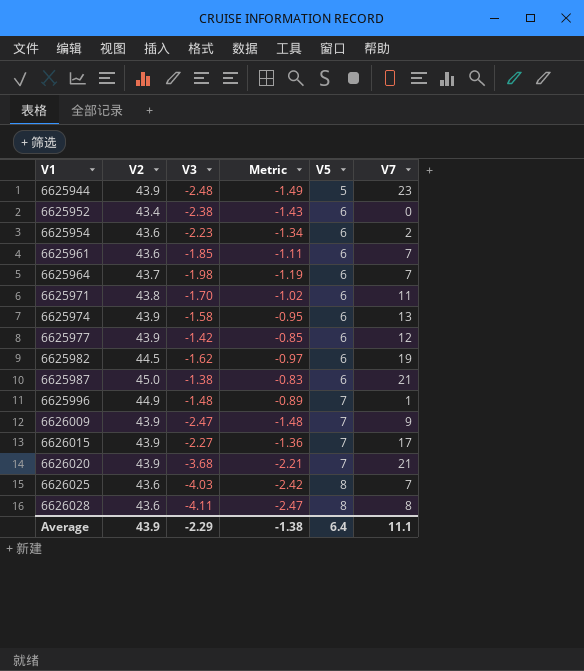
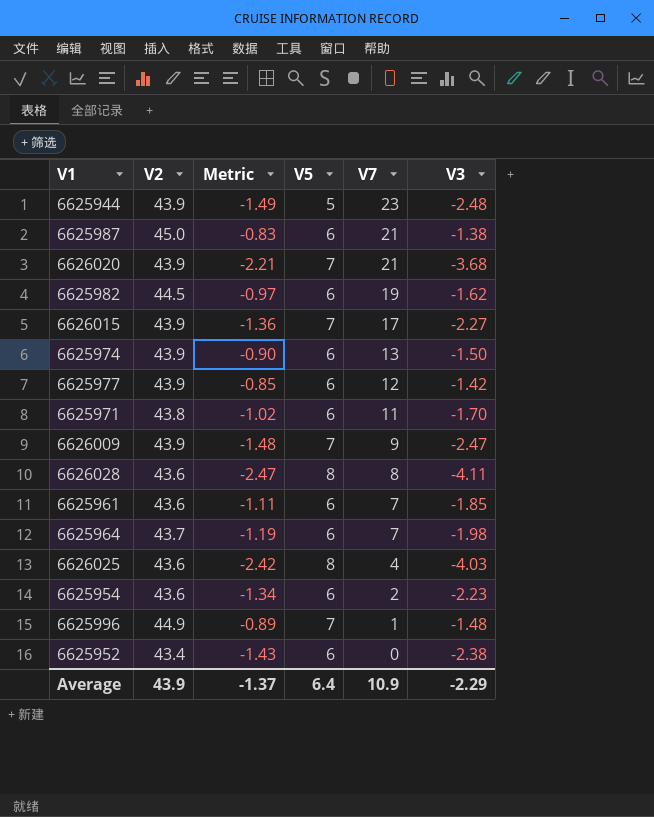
row order: V1 ascending -> V7 descending
column V3 | position: 3 -> 6
6625974 | Metric: -0.95 -> -0.90
6625974 | V3: -1.58 -> -1.50
6626025 | V7: 7 -> 4
Average | Metric: -1.38 -> -1.37
Average | V7: 11.1 -> 10.9

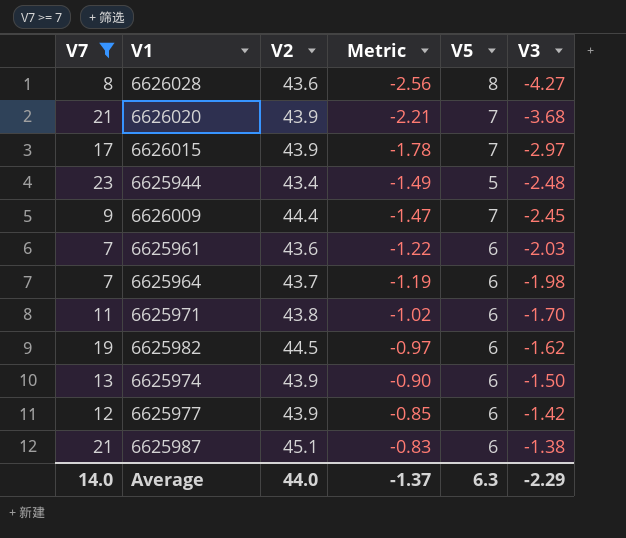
filter: none -> V7 >= 7
row order: V7 descending -> Metric ascending
column V7 | position: 5 -> 1
6626028 | Metric: -2.47 -> -2.56
6626028 | V3: -4.11 -> -4.27
6626015 | Metric: -1.36 -> -1.78
6626015 | V3: -2.27 -> -2.97
6625944 | V2: 43.9 -> 43.4
6626009 | V2: 43.9 -> 44.4
6626009 | Metric: -1.48 -> -1.47
6626009 | V3: -2.47 -> -2.45
6625961 | Metric: -1.11 -> -1.22
6625961 | V3: -1.85 -> -2.03
6625987 | V2: 45.0 -> 45.1
Average | V7: 10.9 -> 14.0
Average | V2: 43.9 -> 44.0
Average | V5: 6.4 -> 6.3

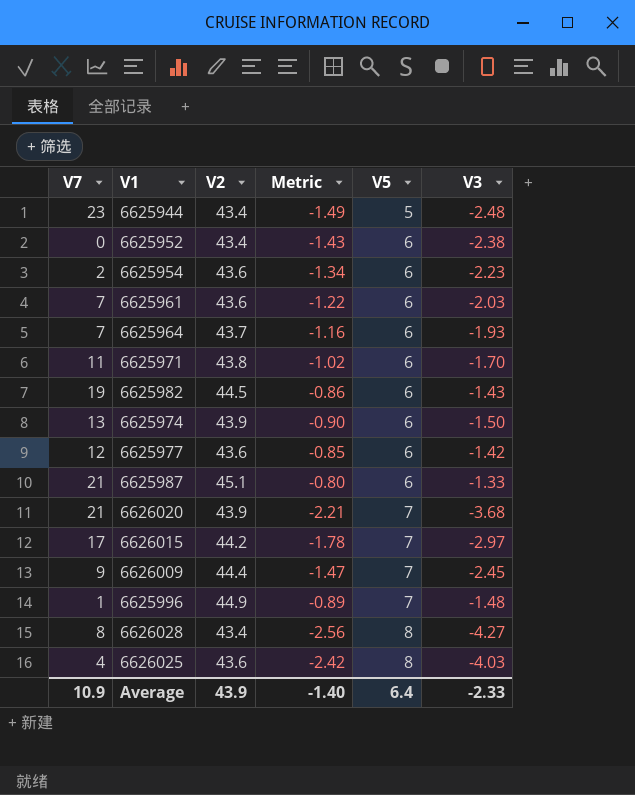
filter: V7 >= 7 -> none
row order: Metric ascending -> V5 ascending
6625964 | Metric: -1.19 -> -1.16
6625964 | V3: -1.98 -> -1.93
6625982 | Metric: -0.97 -> -0.86
6625982 | V3: -1.62 -> -1.43
6625977 | V2: 43.9 -> 43.6
6625987 | Metric: -0.83 -> -0.80
6625987 | V3: -1.38 -> -1.33
6626015 | V2: 43.9 -> 44.2
6626028 | V2: 43.6 -> 43.4
Average | V7: 14.0 -> 10.9
Average | V2: 44.0 -> 43.9
Average | Metric: -1.37 -> -1.40
Average | V5: 6.3 -> 6.4
Average | V3: -2.29 -> -2.33

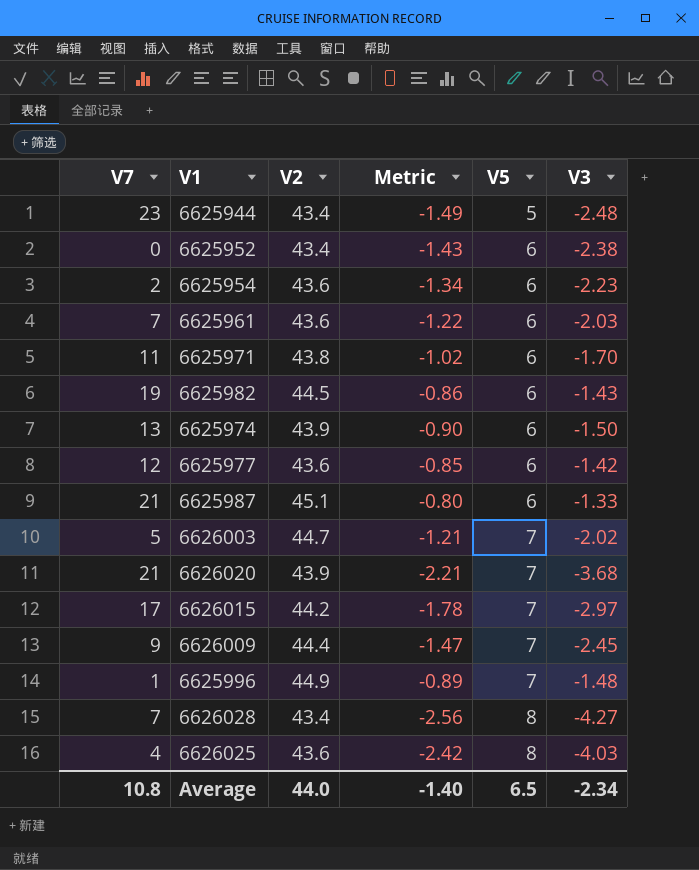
row 6625964: 7 | 43.7 | -1.16 | 6 | -1.93 -> none
row 6626003: none -> 5 | 44.7 | -1.21 | 7 | -2.02
6626028 | V7: 8 -> 7
Average | V7: 10.9 -> 10.8
Average | V2: 43.9 -> 44.0
Average | V5: 6.4 -> 6.5
Average | V3: -2.33 -> -2.34

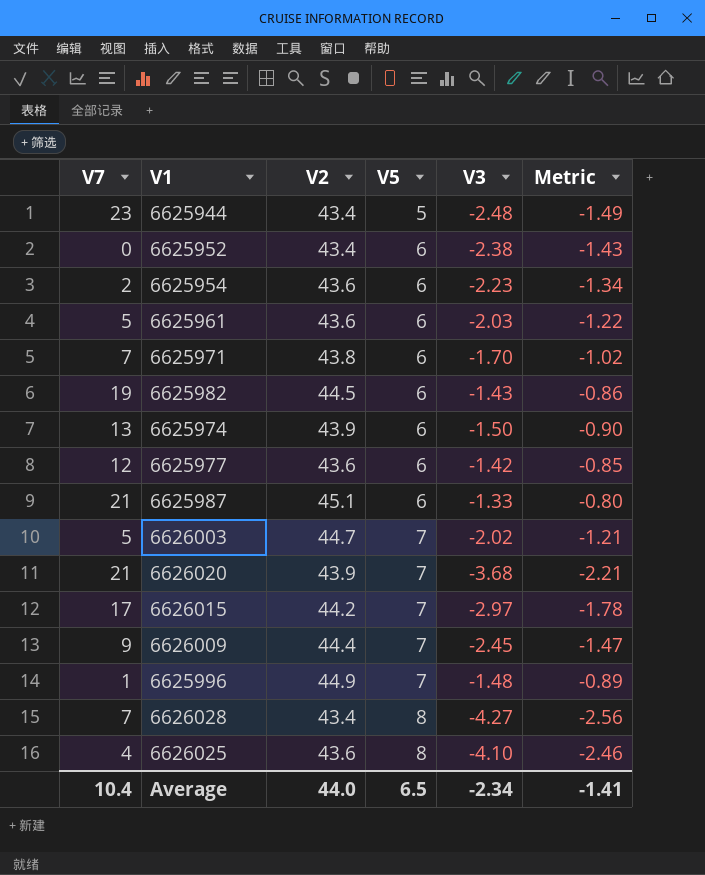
column Metric | position: 4 -> 6
6625961 | V7: 7 -> 5
6625971 | V7: 11 -> 7
6626025 | V3: -4.03 -> -4.10
6626025 | Metric: -2.42 -> -2.46
Average | V7: 10.8 -> 10.4
Average | Metric: -1.40 -> -1.41

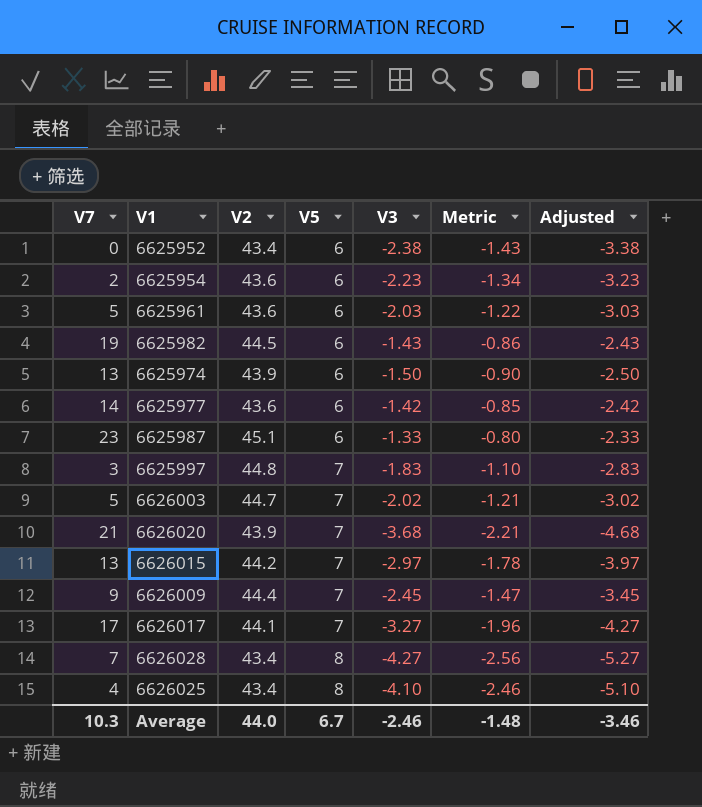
column Adjusted | formula: none -> [V3] - 1
row 6625944: 23 | 43.4 | 5 | -2.48 | -1.49 -> none
row 6625971: 7 | 43.8 | 6 | -1.70 | -1.02 -> none
row 6625996: 1 | 44.9 | 7 | -1.48 | -0.89 -> none
6625977 | V7: 12 -> 14
6625987 | V7: 21 -> 23
row 6625997: none -> 3 | 44.8 | 7 | -1.83 | -1.10 | -2.83
6626015 | V7: 17 -> 13
row 6626017: none -> 17 | 44.1 | 7 | -3.27 | -1.96 | -4.27
6626025 | V2: 43.6 -> 43.4
Average | V7: 10.4 -> 10.3
Average | V5: 6.5 -> 6.7
Average | V3: -2.34 -> -2.46
Average | Metric: -1.41 -> -1.48

